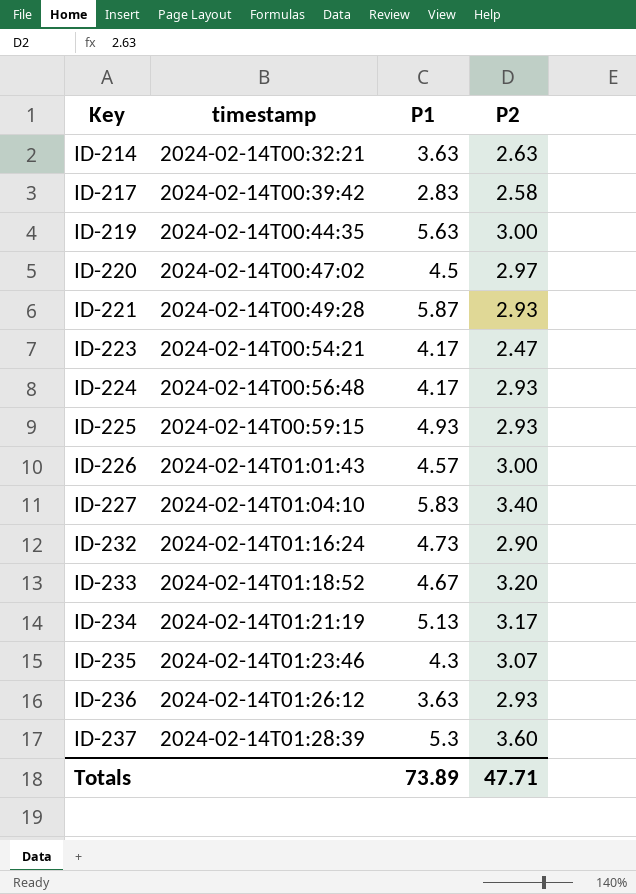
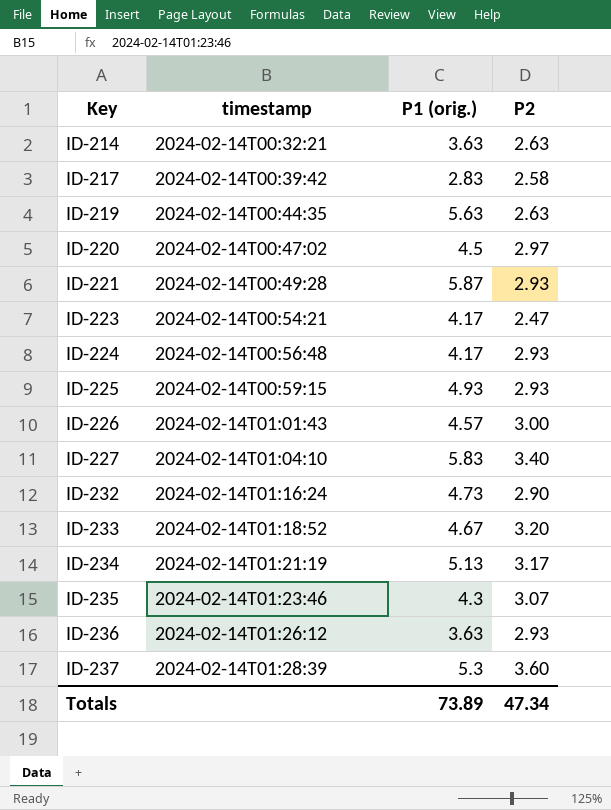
column name: P1 -> P1 (orig.)
ID-219 | P2: 3.00 -> 2.63
Totals | P2: 47.71 -> 47.34

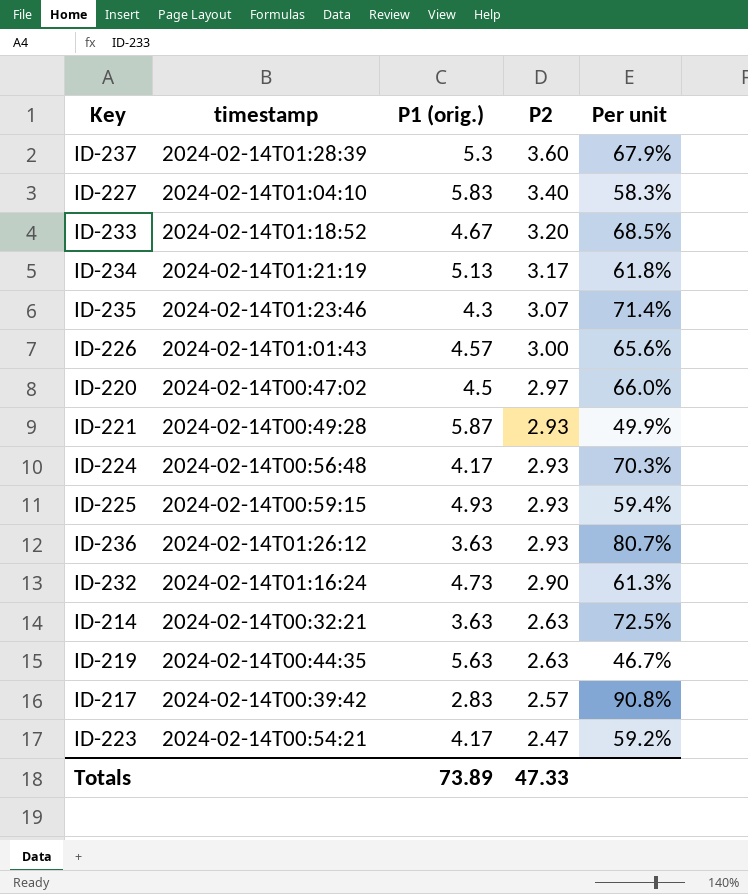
row order: Key ascending -> P2 descending
column Per unit | formula: none -> [P2] / [P1 (orig.)]
ID-217 | P2: 2.58 -> 2.57
Totals | P2: 47.34 -> 47.33

